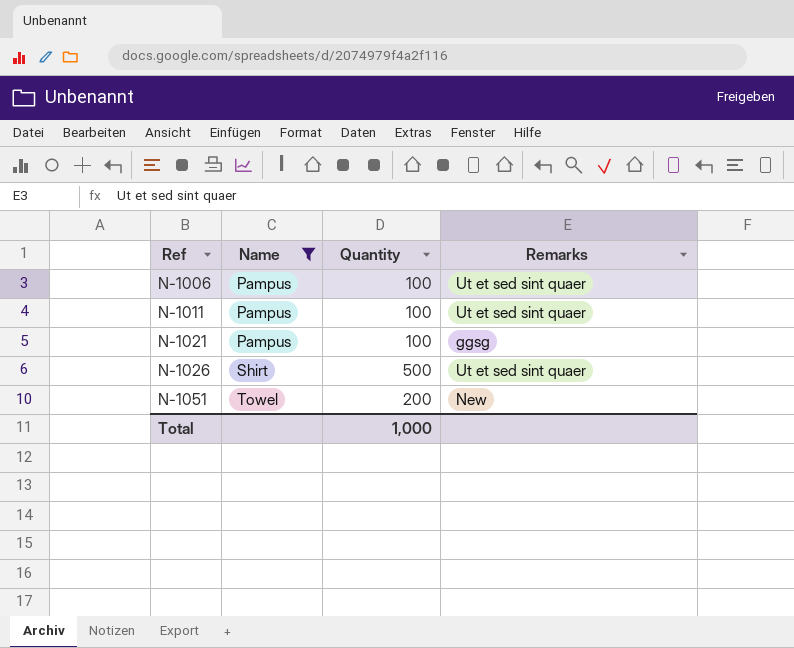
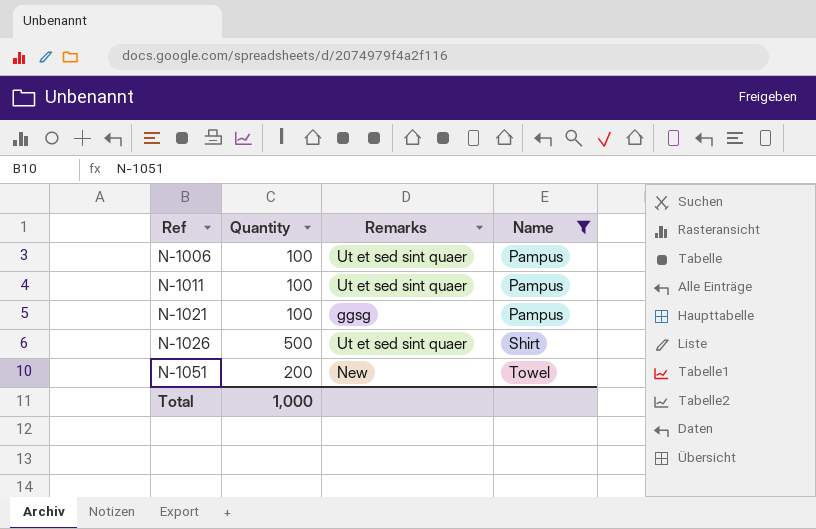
column Name | position: 2 -> 4

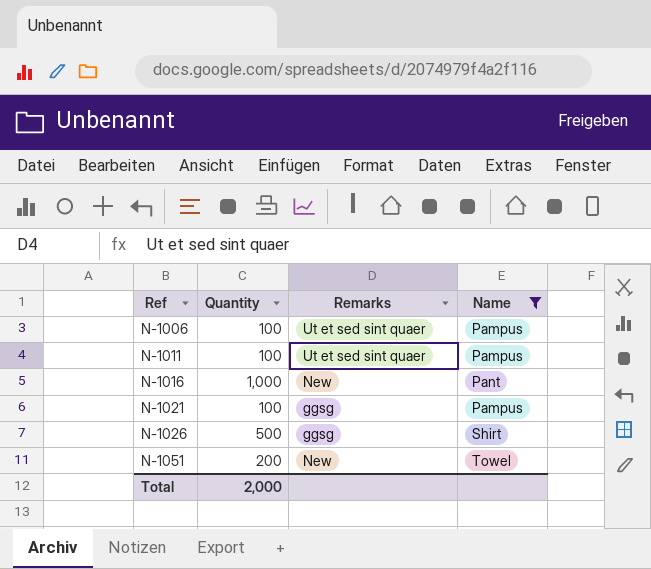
row N-1016: none -> 1,000 | New | Pant
N-1026 | Remarks: Ut et sed sint quaer -> ggsg
Total | Quantity: 1,000 -> 2,000

